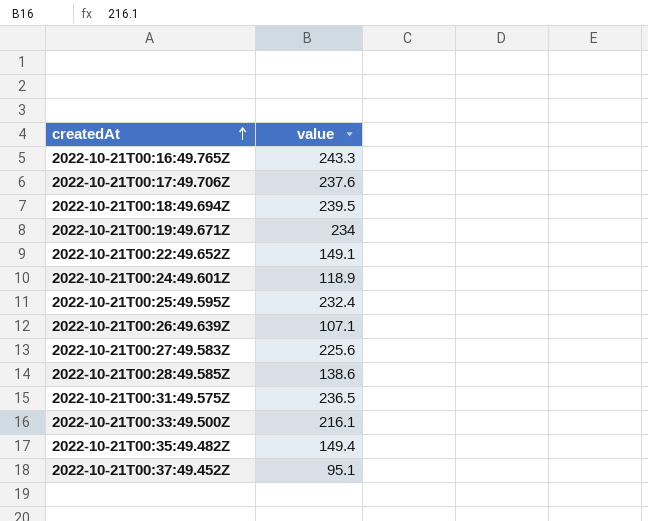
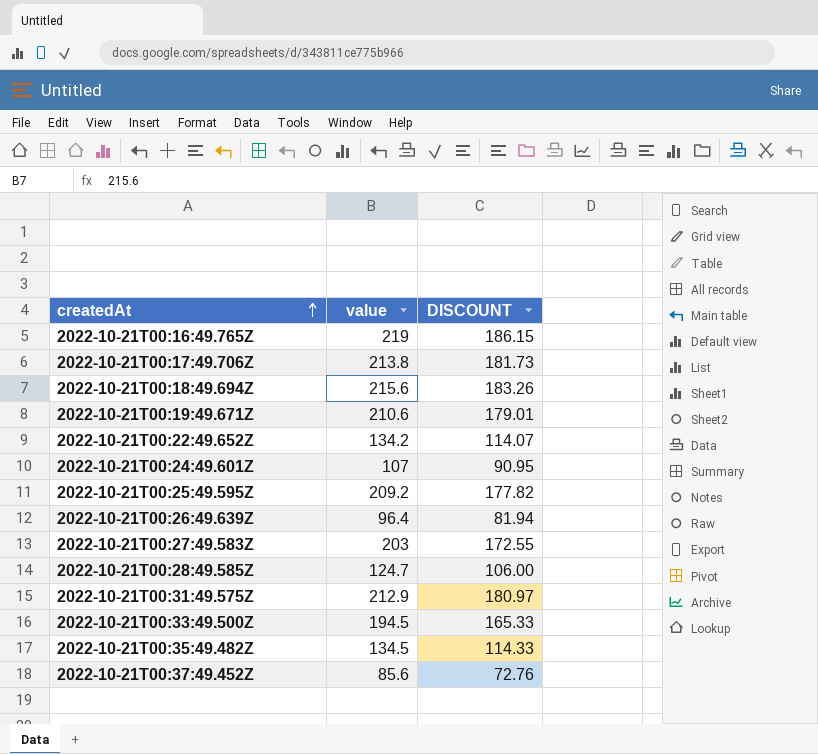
column DISCOUNT | formula: none -> [value] * 0.85
2022-10-21T00:16:49.765Z | value: 243.3 -> 219
2022-10-21T00:17:49.706Z | value: 237.6 -> 213.8
2022-10-21T00:18:49.694Z | value: 239.5 -> 215.6
2022-10-21T00:19:49.671Z | value: 234 -> 210.6
2022-10-21T00:22:49.652Z | value: 149.1 -> 134.2
2022-10-21T00:24:49.601Z | value: 118.9 -> 107
2022-10-21T00:25:49.595Z | value: 232.4 -> 209.2
2022-10-21T00:26:49.639Z | value: 107.1 -> 96.4
2022-10-21T00:27:49.583Z | value: 225.6 -> 203
2022-10-21T00:28:49.585Z | value: 138.6 -> 124.7
2022-10-21T00:31:49.575Z | value: 236.5 -> 212.9
2022-10-21T00:33:49.500Z | value: 216.1 -> 194.5
2022-10-21T00:35:49.482Z | value: 149.4 -> 134.5
2022-10-21T00:37:49.452Z | value: 95.1 -> 85.6

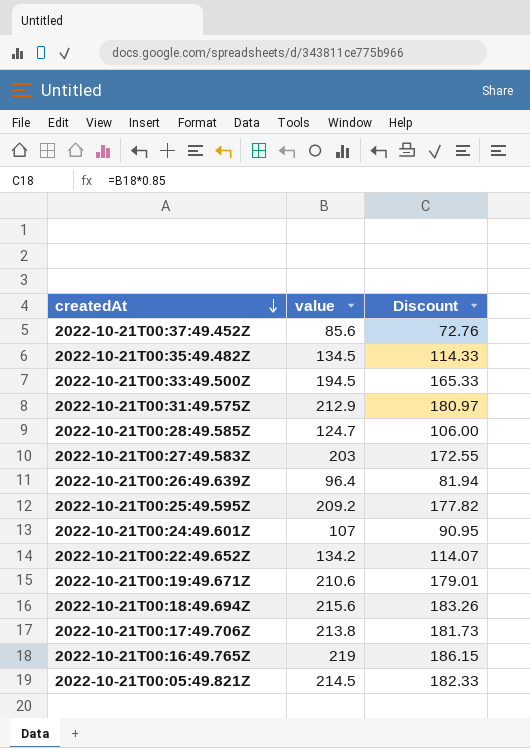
row order: createdAt ascending -> createdAt descending
column name: DISCOUNT -> Discount
row 2022-10-21T00:05:49.821Z: none -> 214.5 | 182.33

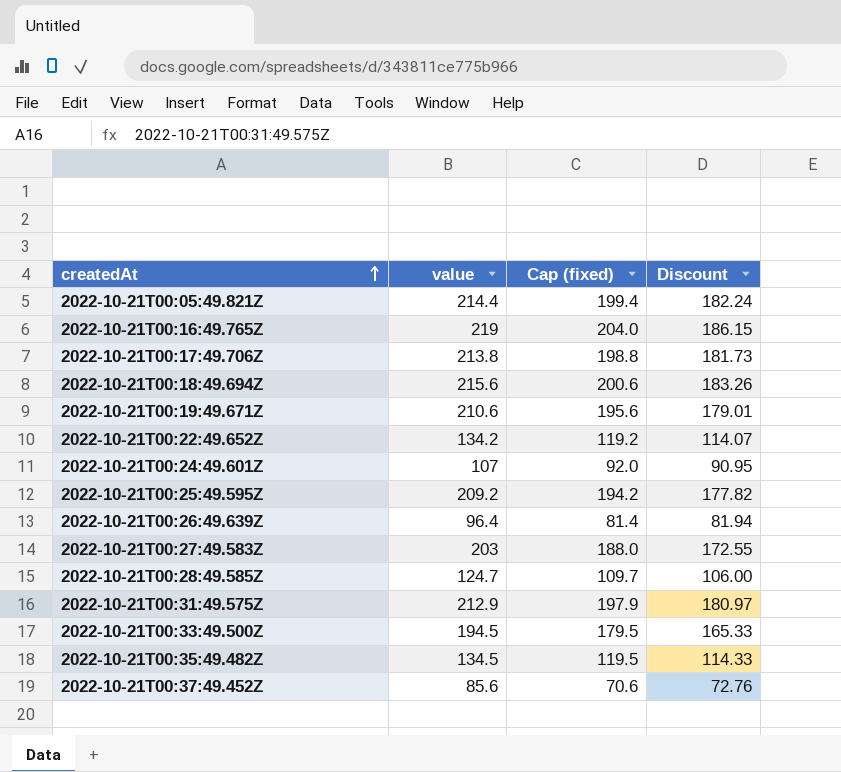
row order: createdAt descending -> createdAt ascending
column Cap (fixed) | formula: none -> [value] - 15
2022-10-21T00:05:49.821Z | value: 214.5 -> 214.4
2022-10-21T00:05:49.821Z | Discount: 182.33 -> 182.24

